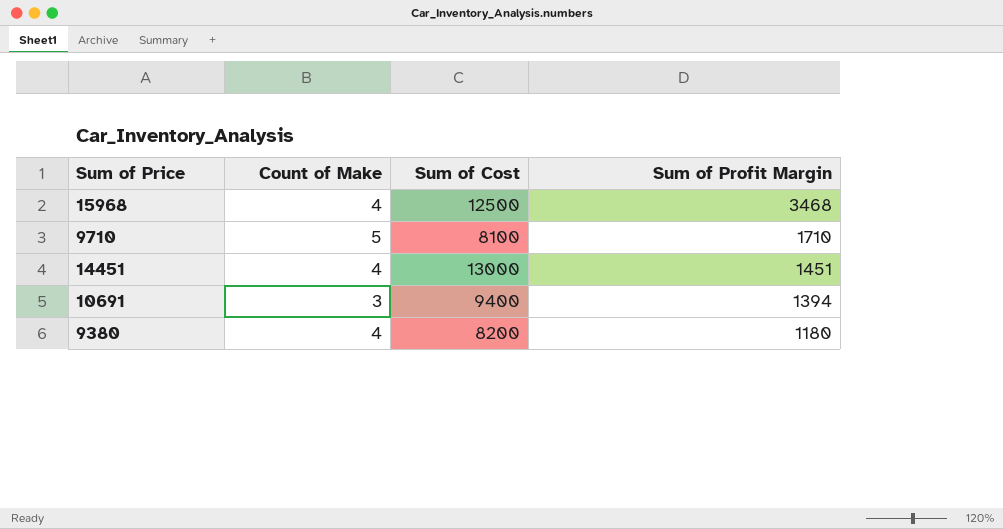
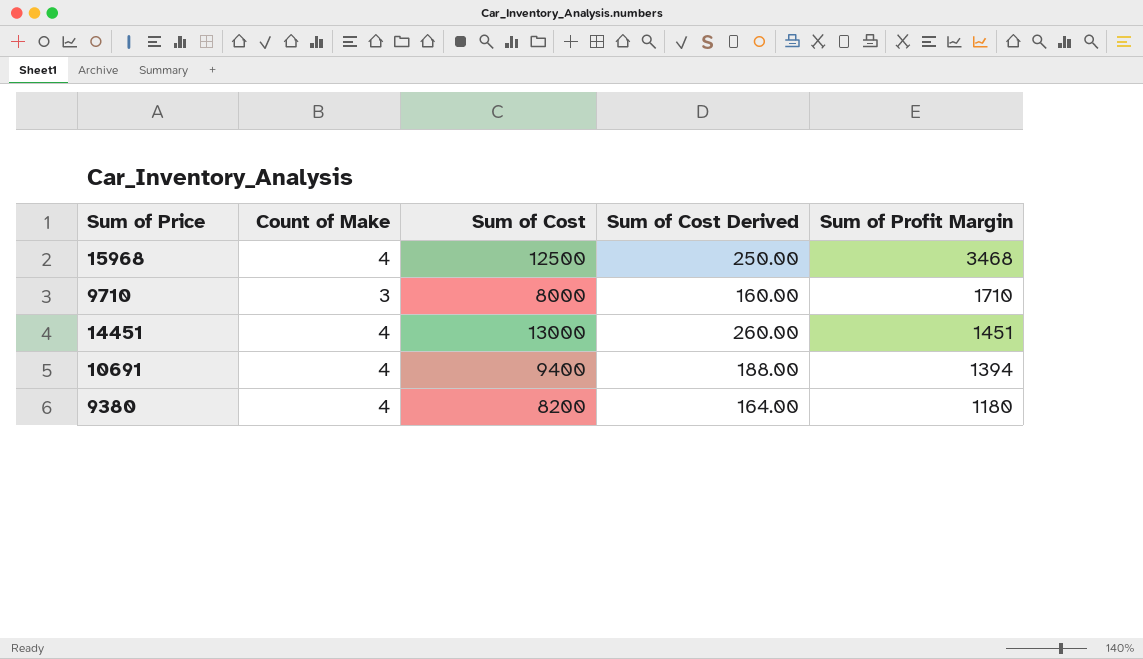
column Sum of Cost Derived | formula: none -> [Sum of Cost] * 0.02
9710 | Count of Make: 5 -> 3
9710 | Sum of Cost: 8100 -> 8000
10691 | Count of Make: 3 -> 4

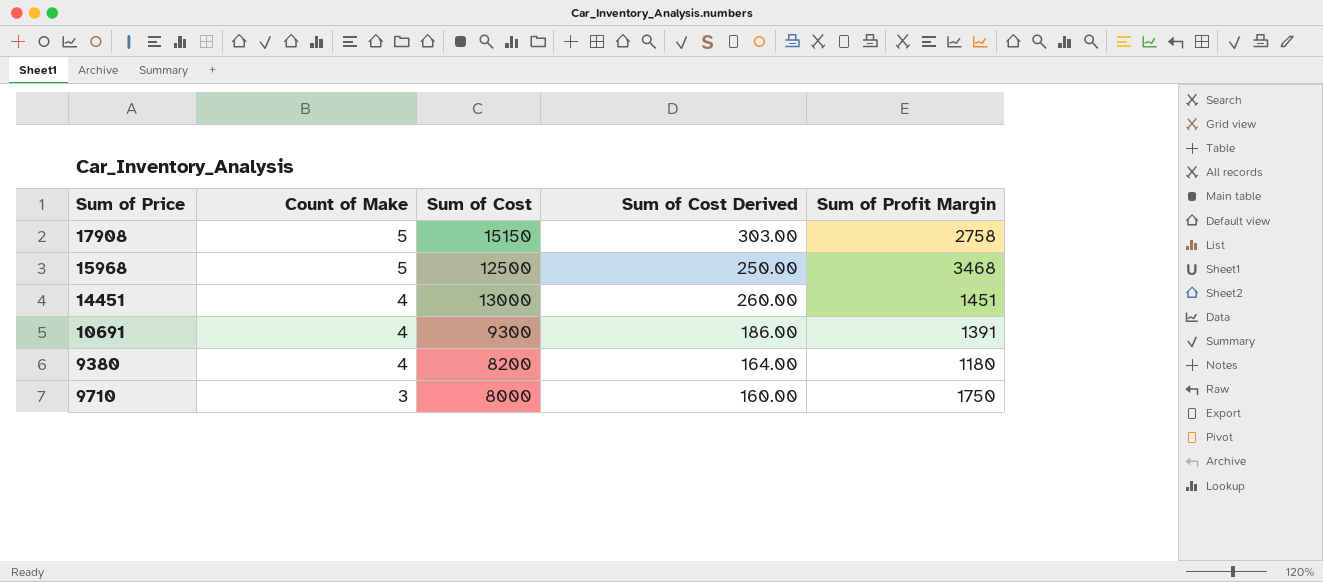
row order: Sum of Profit Margin descending -> Count of Make descending
row 17908: none -> 5 | 15150 | 303.00 | 2758
15968 | Count of Make: 4 -> 5
10691 | Sum of Cost: 9400 -> 9300
10691 | Sum of Cost Derived: 188.00 -> 186.00
10691 | Sum of Profit Margin: 1394 -> 1391
9710 | Sum of Profit Margin: 1710 -> 1750

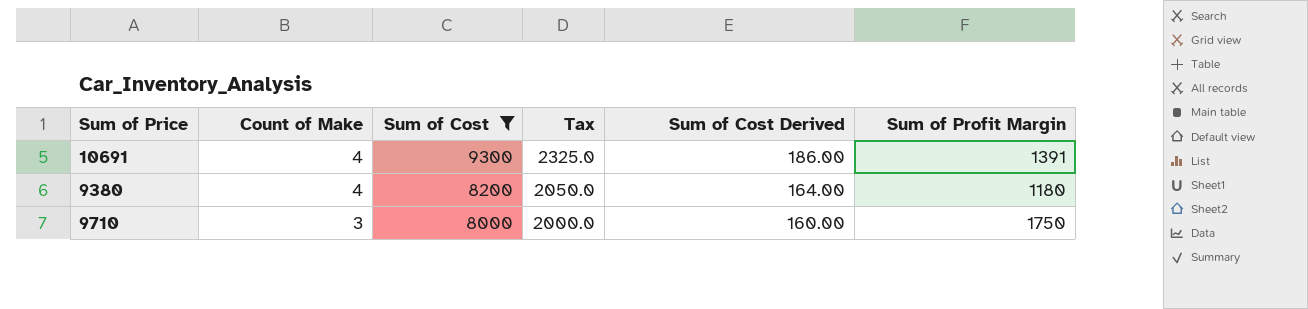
filter: none -> Sum of Cost <= 9300
column Tax | formula: none -> [Sum of Cost] * 0.25

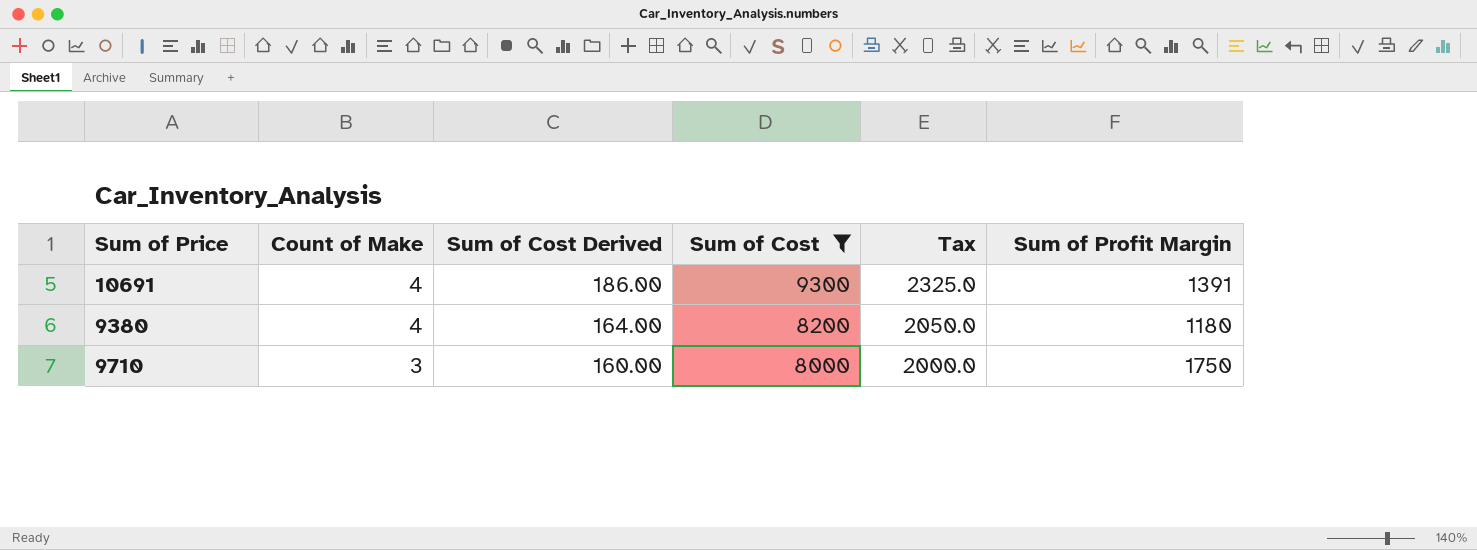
column Sum of Cost Derived | position: 5 -> 3

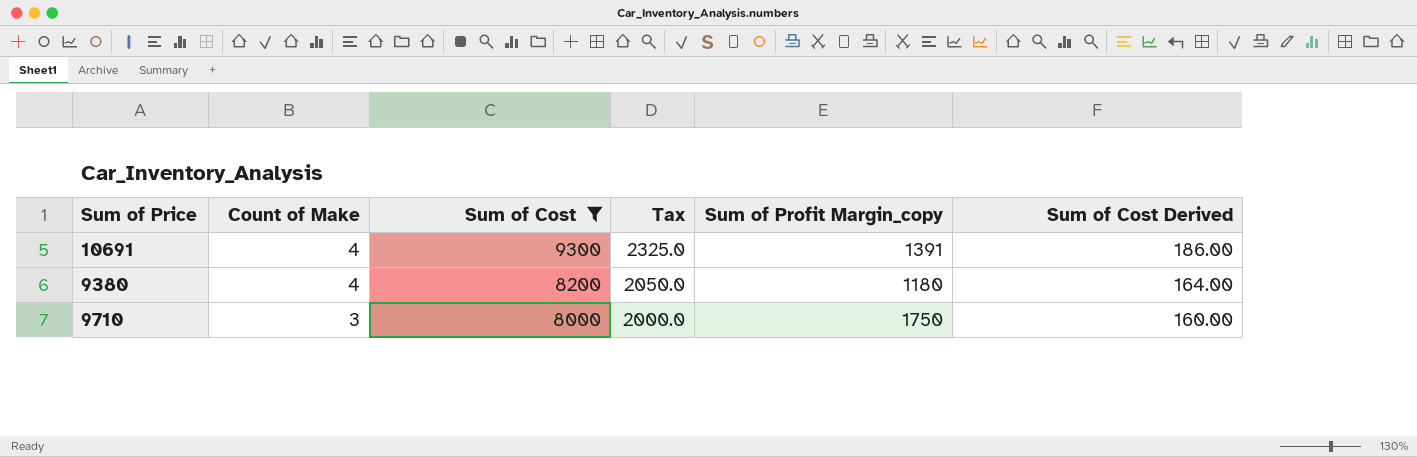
column name: Sum of Profit Margin -> Sum of Profit Margin_copy
column Sum of Cost Derived | position: 3 -> 6

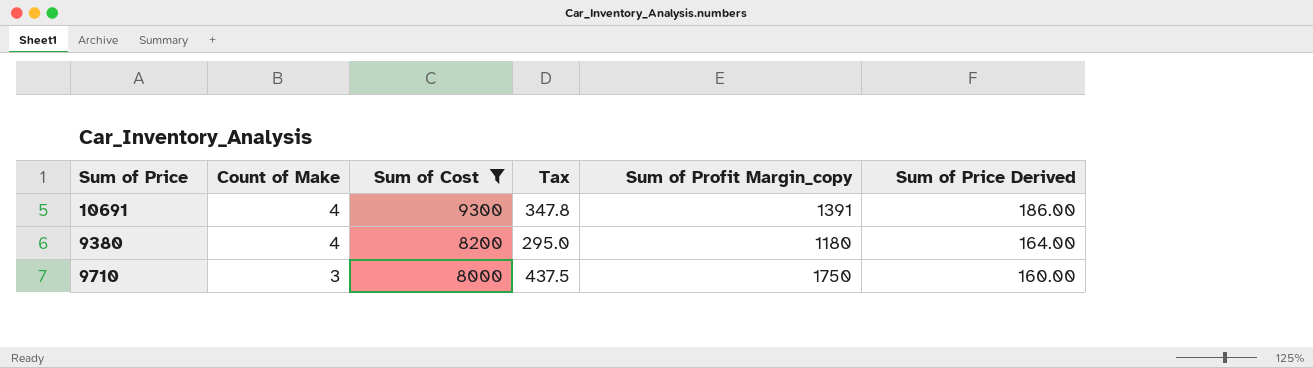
column Tax | formula: [Sum of Cost] * 0.25 -> [Sum of Profit Margin_copy] * 0.25
column name: Sum of Cost Derived -> Sum of Price Derived

